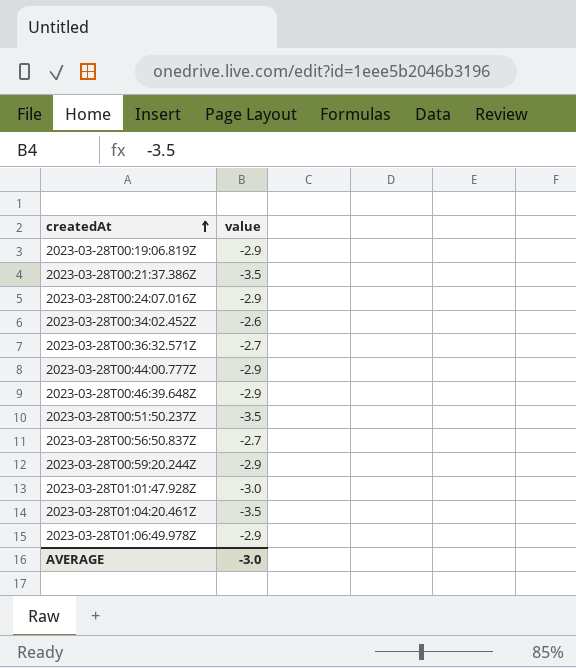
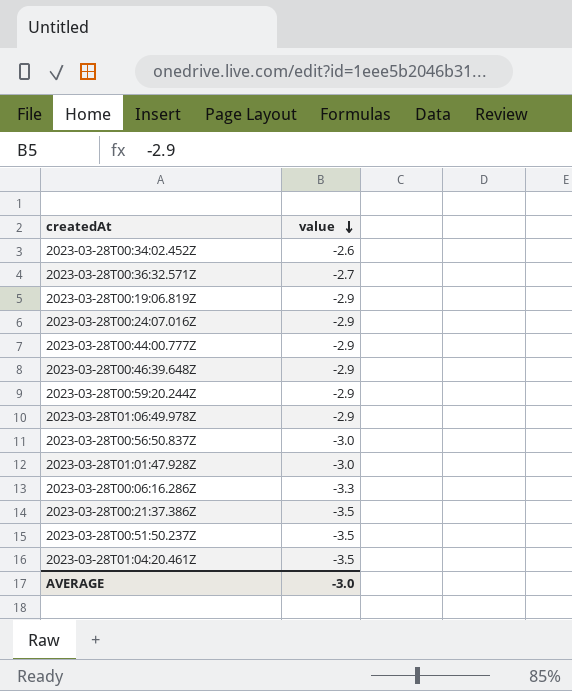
row order: createdAt ascending -> value descending
2023-03-28T00:56:50.837Z | value: -2.7 -> -3.0
row 2023-03-28T00:06:16.286Z: none -> -3.3

